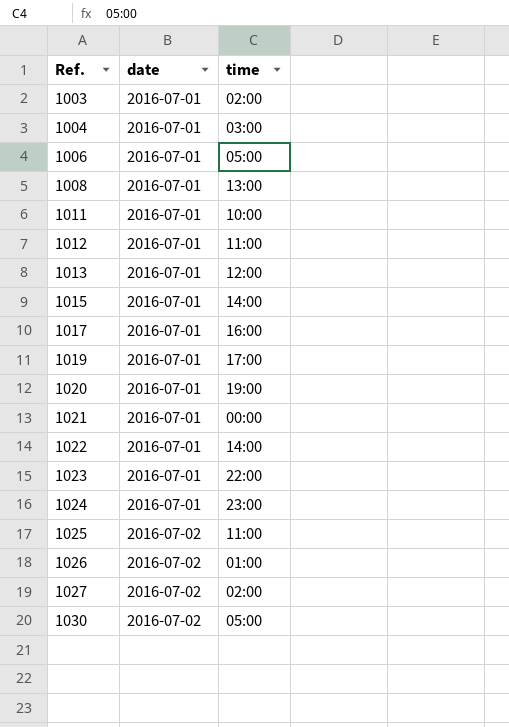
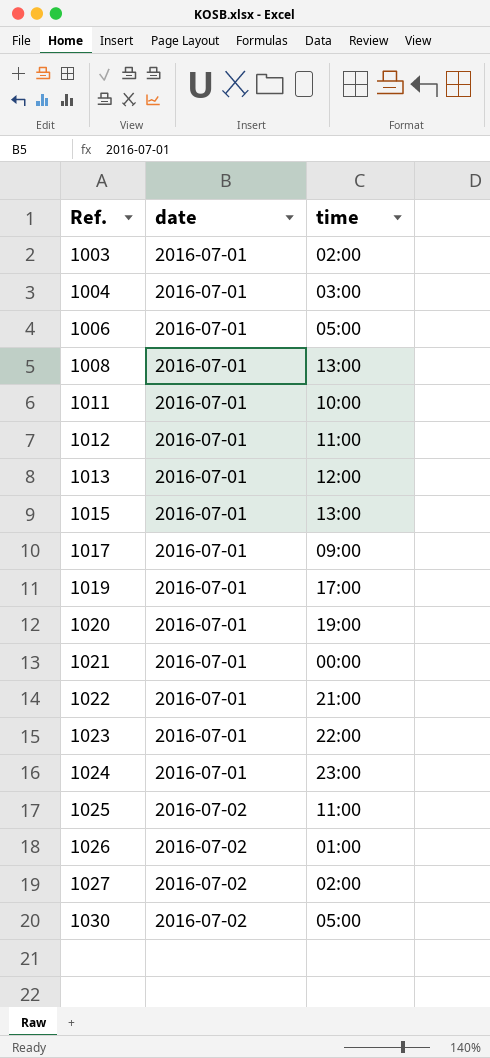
1015 | time: 14:00 -> 13:00
1017 | time: 16:00 -> 09:00
1022 | time: 14:00 -> 21:00

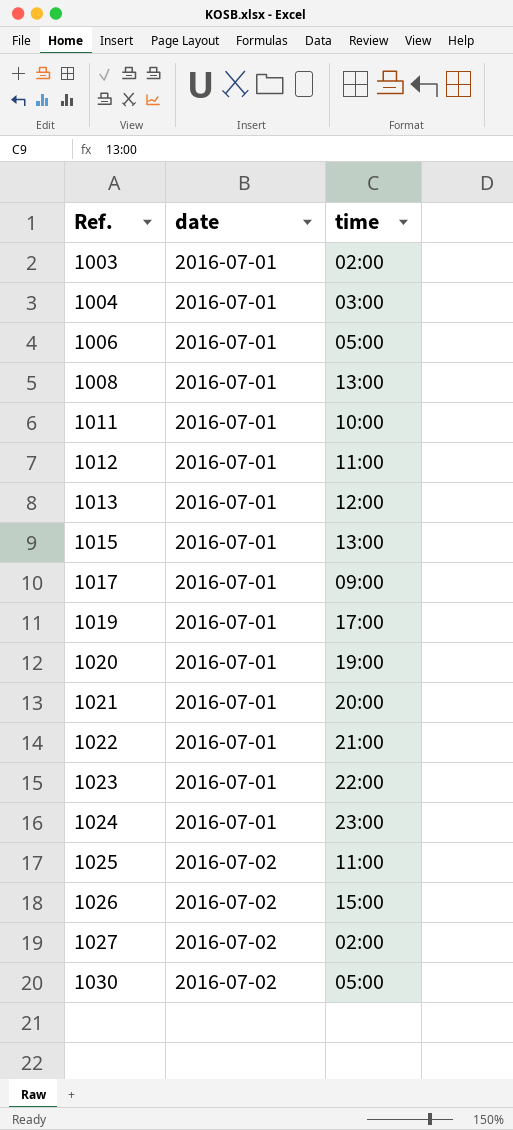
1021 | time: 00:00 -> 20:00
1026 | time: 01:00 -> 15:00

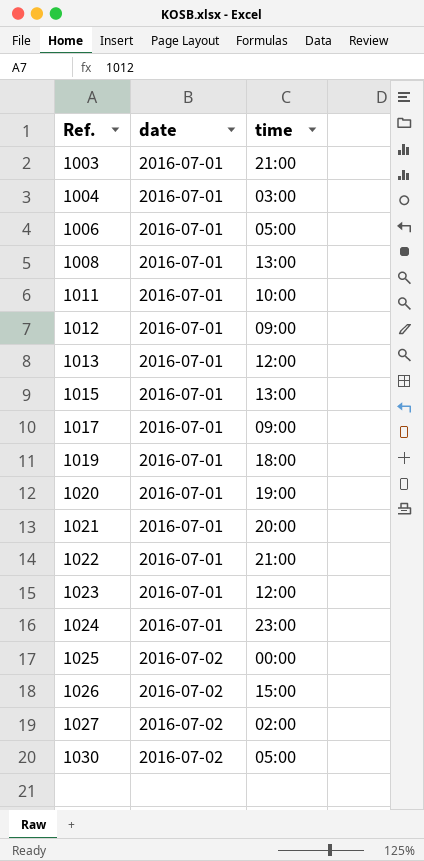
1003 | time: 02:00 -> 21:00
1012 | time: 11:00 -> 09:00
1019 | time: 17:00 -> 18:00
1023 | time: 22:00 -> 12:00
1025 | time: 11:00 -> 00:00

